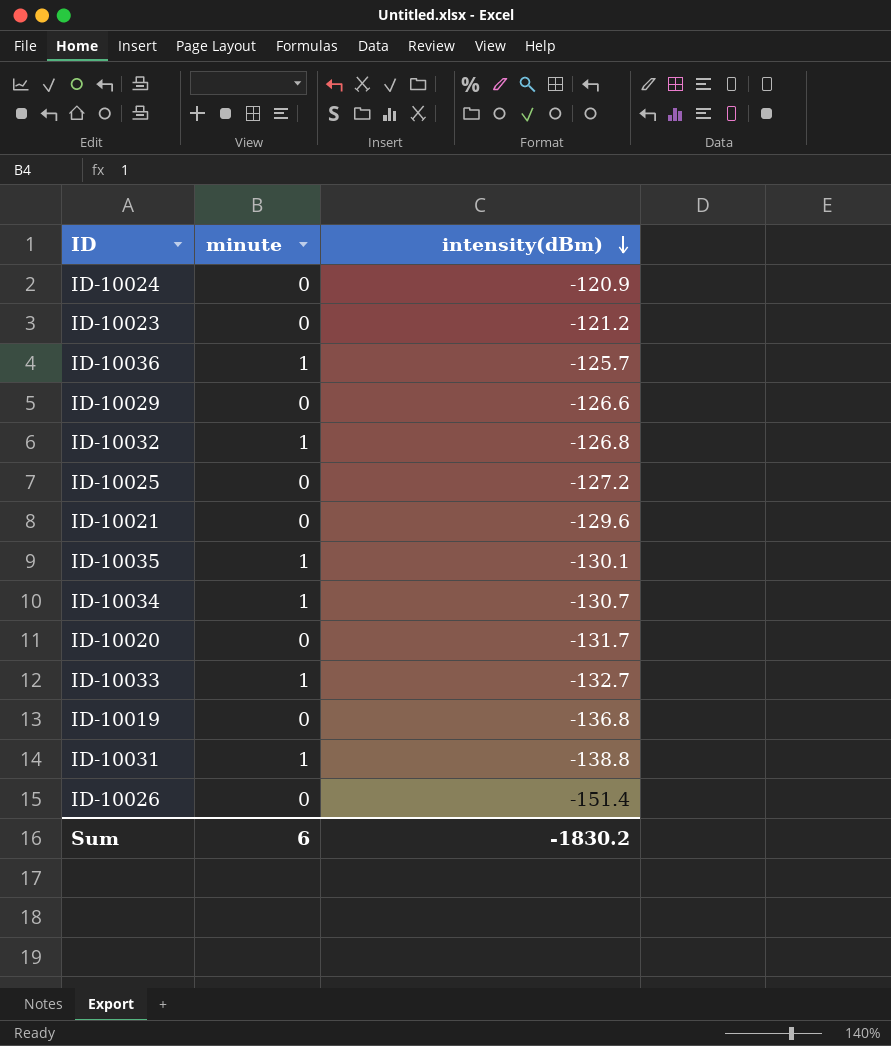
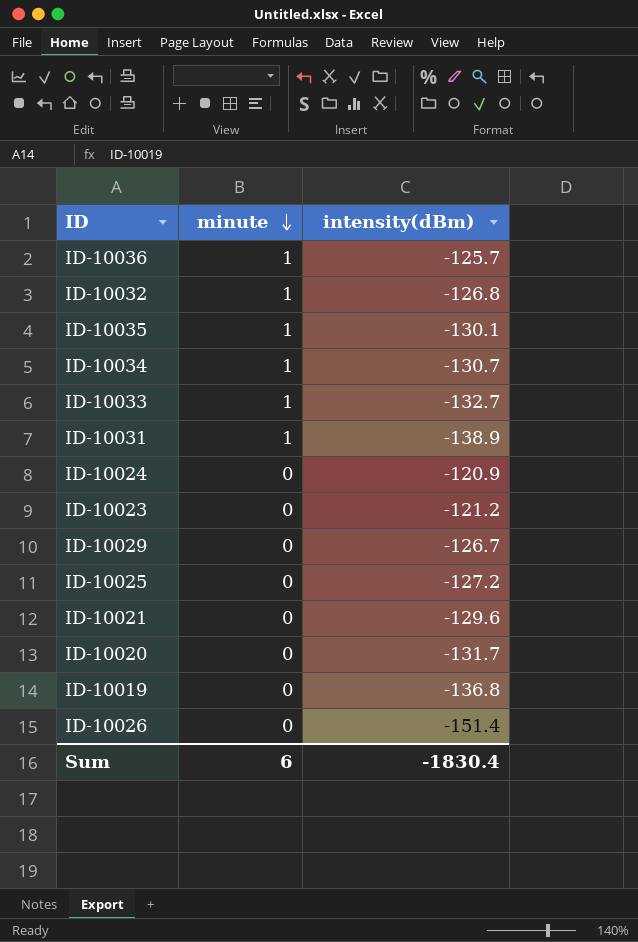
row order: intensity(dBm) descending -> minute descending
ID-10031 | intensity(dBm): -138.8 -> -138.9
ID-10029 | intensity(dBm): -126.6 -> -126.7
Sum | intensity(dBm): -1830.2 -> -1830.4

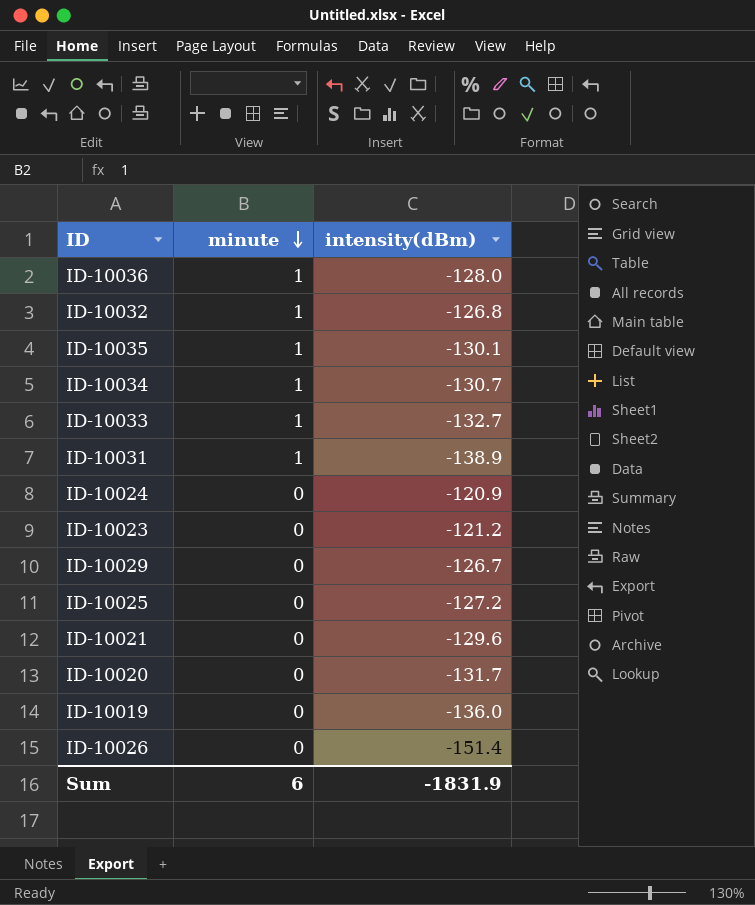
ID-10036 | intensity(dBm): -125.7 -> -128.0
ID-10019 | intensity(dBm): -136.8 -> -136.0
Sum | intensity(dBm): -1830.4 -> -1831.9

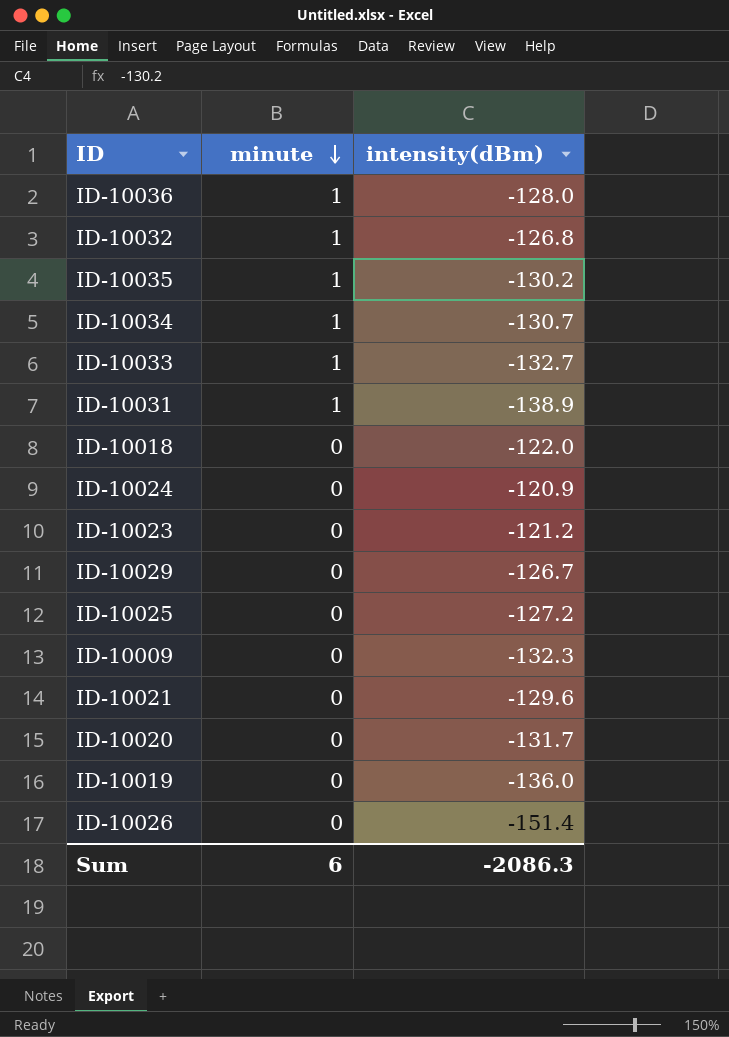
ID-10035 | intensity(dBm): -130.1 -> -130.2
row ID-10018: none -> 0 | -122.0
row ID-10009: none -> 0 | -132.3
Sum | intensity(dBm): -1831.9 -> -2086.3

